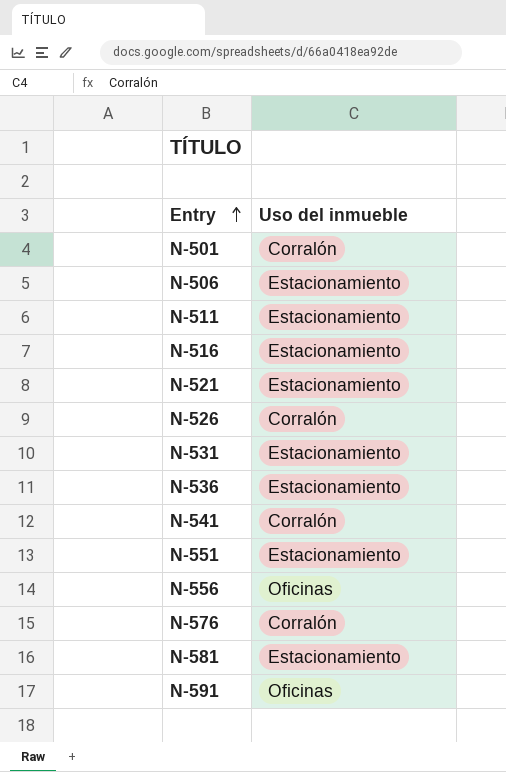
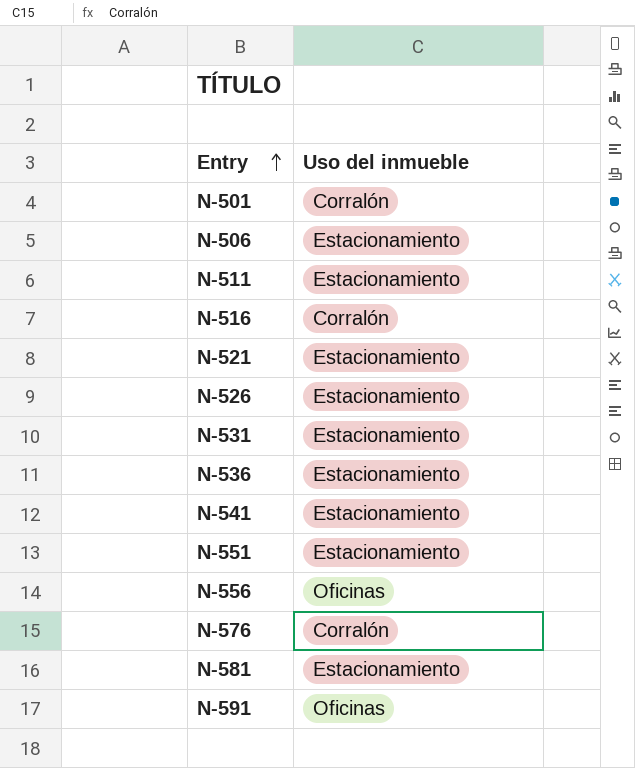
N-516 | Uso del inmueble: Estacionamiento -> Corralón
N-526 | Uso del inmueble: Corralón -> Estacionamiento
N-541 | Uso del inmueble: Corralón -> Estacionamiento

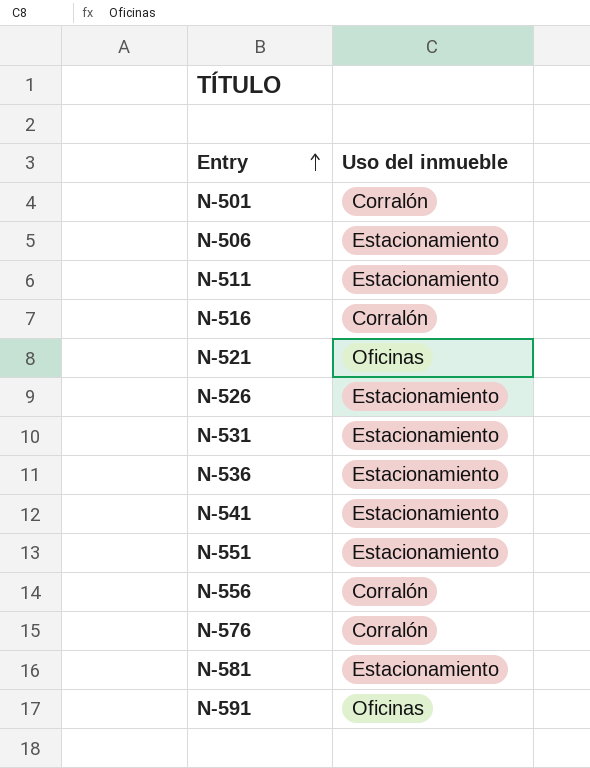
N-521 | Uso del inmueble: Estacionamiento -> Oficinas
N-556 | Uso del inmueble: Oficinas -> Corralón

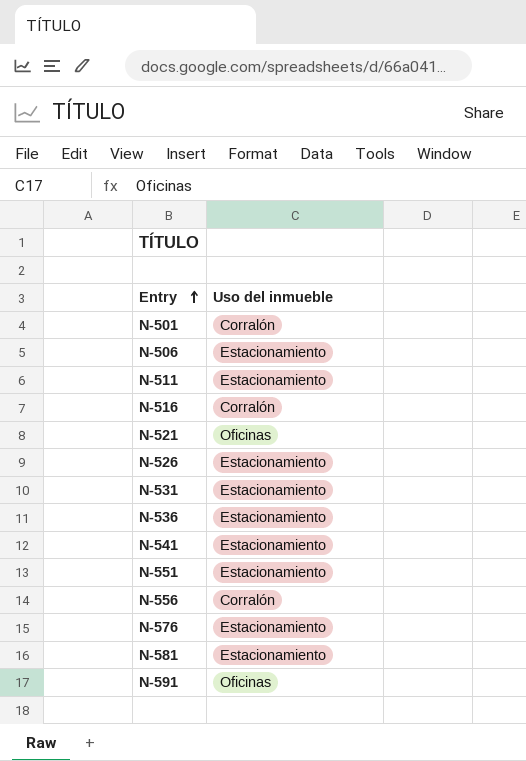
N-576 | Uso del inmueble: Corralón -> Estacionamiento

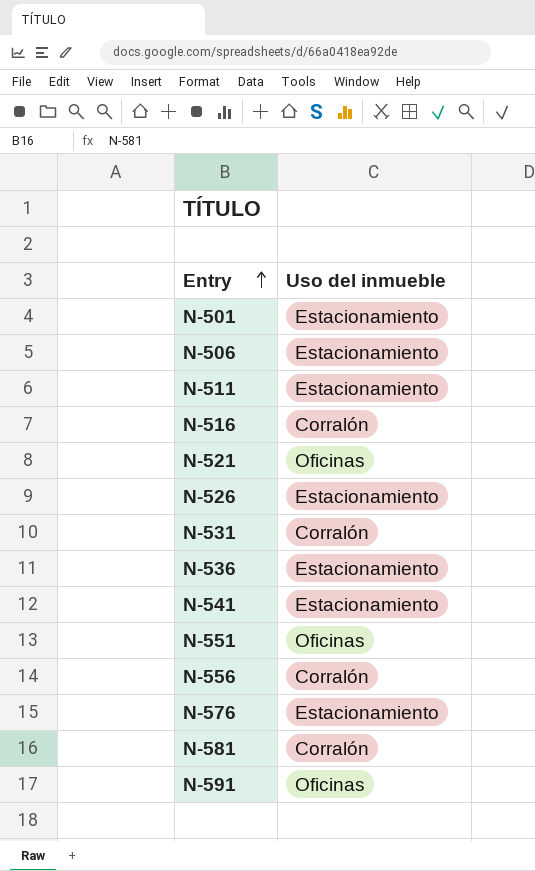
N-501 | Uso del inmueble: Corralón -> Estacionamiento
N-531 | Uso del inmueble: Estacionamiento -> Corralón
N-551 | Uso del inmueble: Estacionamiento -> Oficinas
N-581 | Uso del inmueble: Estacionamiento -> Corralón

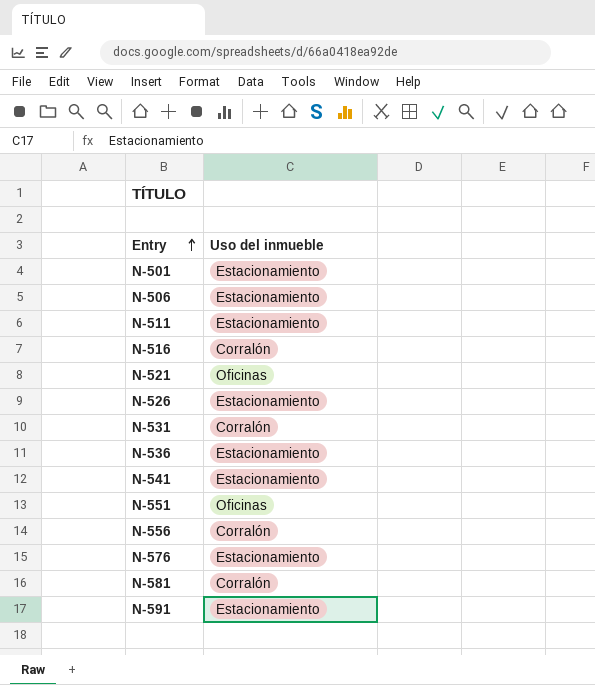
N-591 | Uso del inmueble: Oficinas -> Estacionamiento

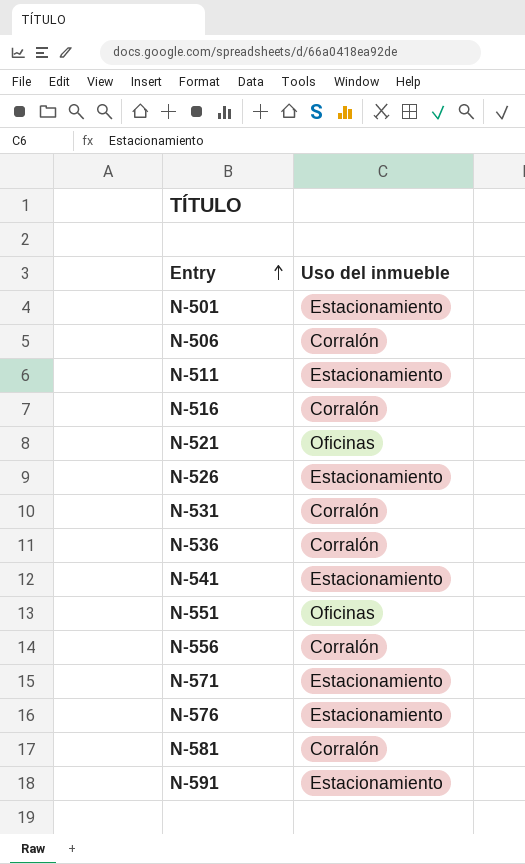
N-506 | Uso del inmueble: Estacionamiento -> Corralón
N-536 | Uso del inmueble: Estacionamiento -> Corralón
row N-571: none -> Estacionamiento

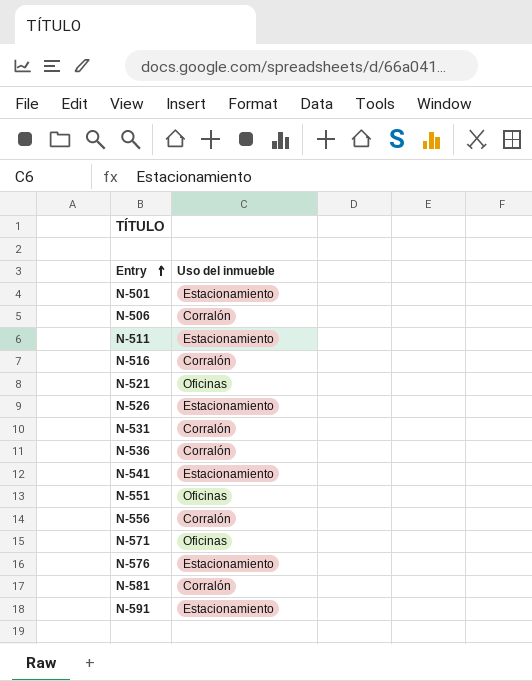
N-571 | Uso del inmueble: Estacionamiento -> Oficinas

